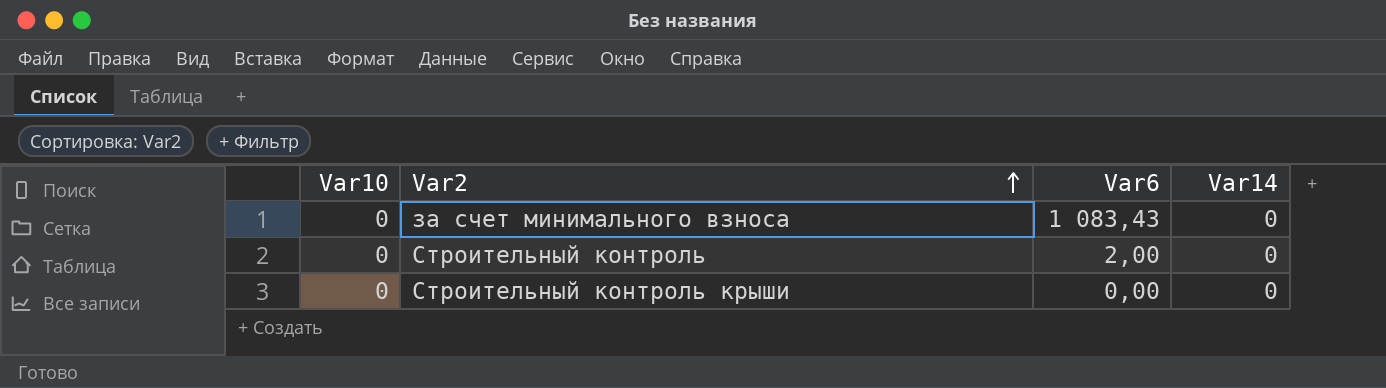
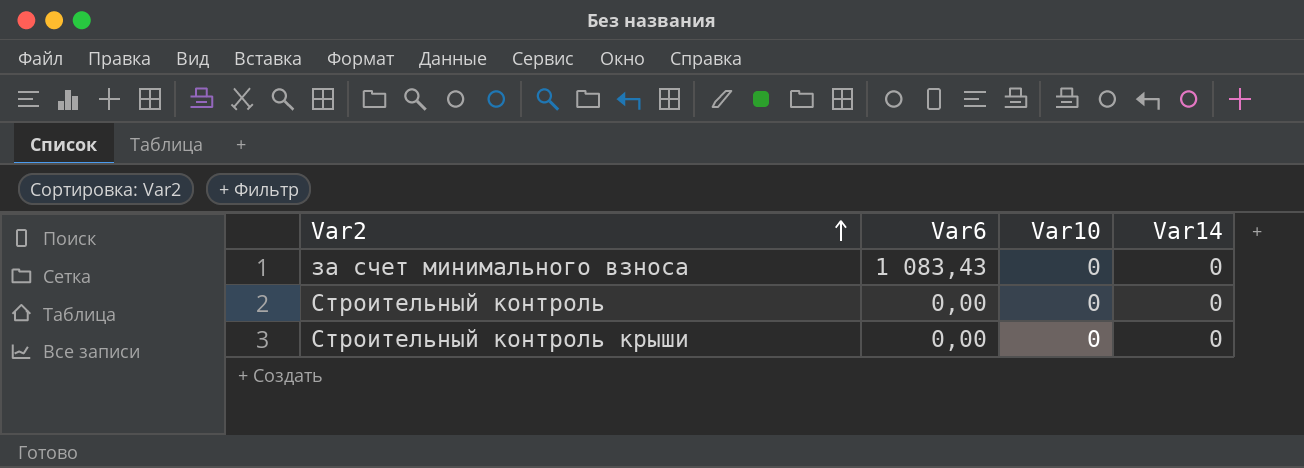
column Var10 | position: 1 -> 3
Строительный контроль | Var6: 2,00 -> 0,00

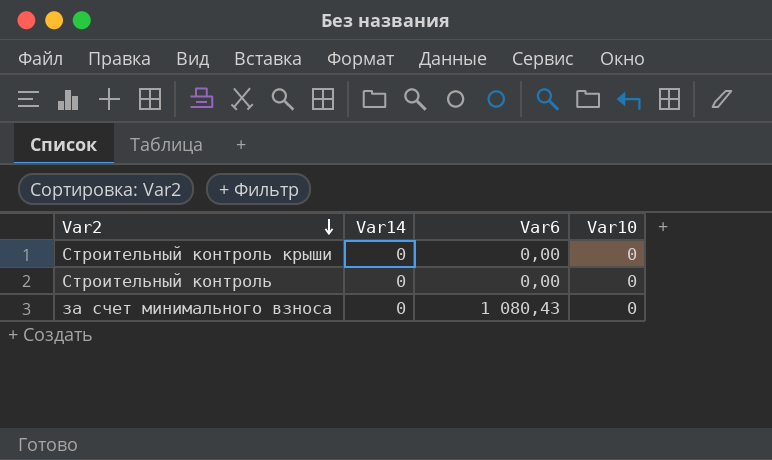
row order: Var2 ascending -> Var2 descending
column Var14 | position: 4 -> 2
за счет минимального взноса | Var6: 1 083,43 -> 1 080,43

